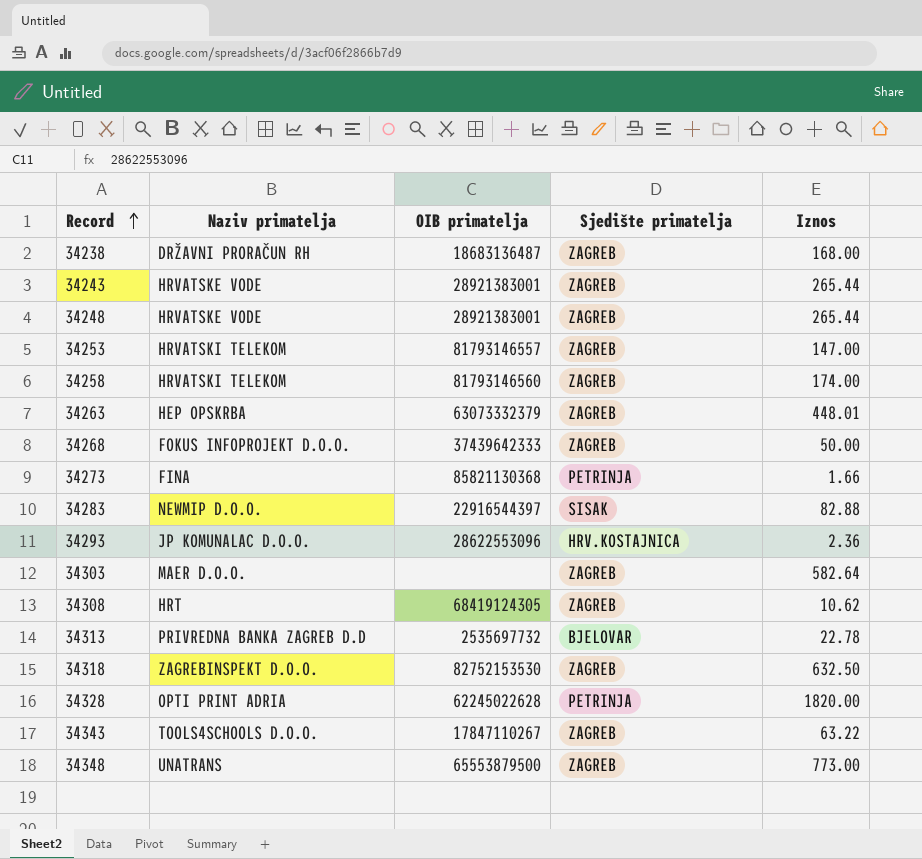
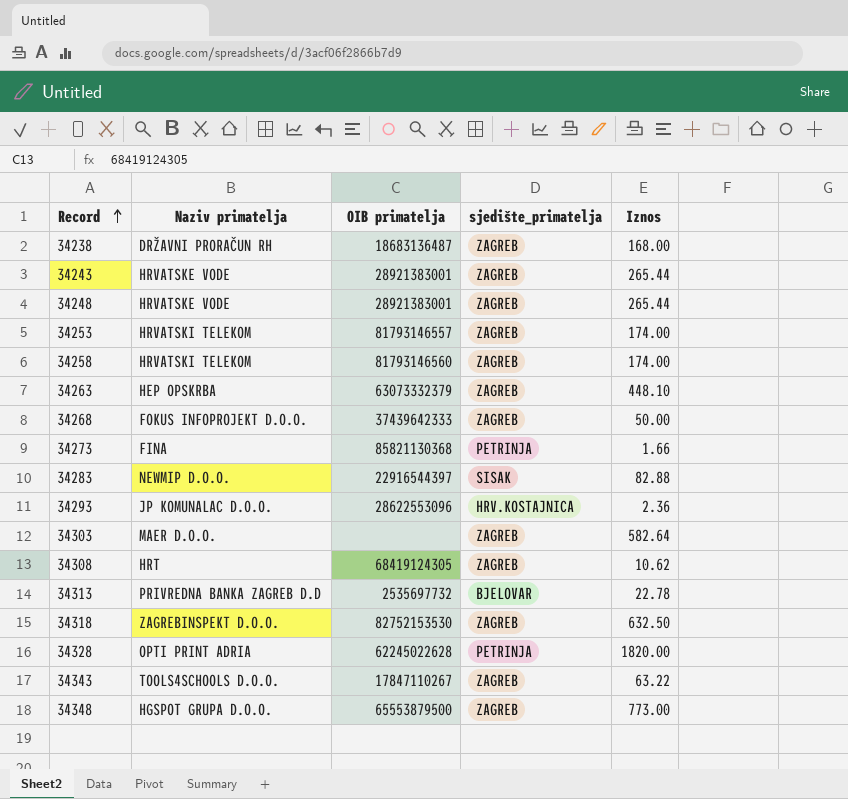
column name: Sjedište primatelja -> sjedište_primatelja
34253 | Iznos: 147.00 -> 174.00
34263 | Iznos: 448.01 -> 448.10
34348 | Naziv primatelja: UNATRANS -> HGSPOT GRUPA D.O.O.

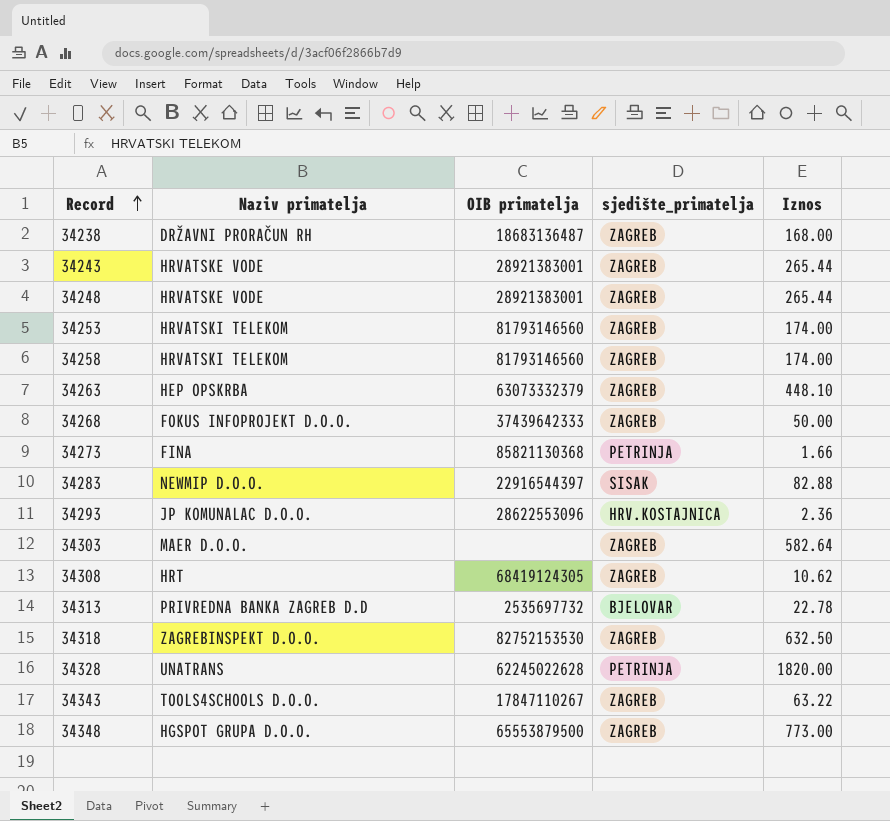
34253 | OIB primatelja: 81793146557 -> 81793146560
34328 | Naziv primatelja: OPTI PRINT ADRIA -> UNATRANS

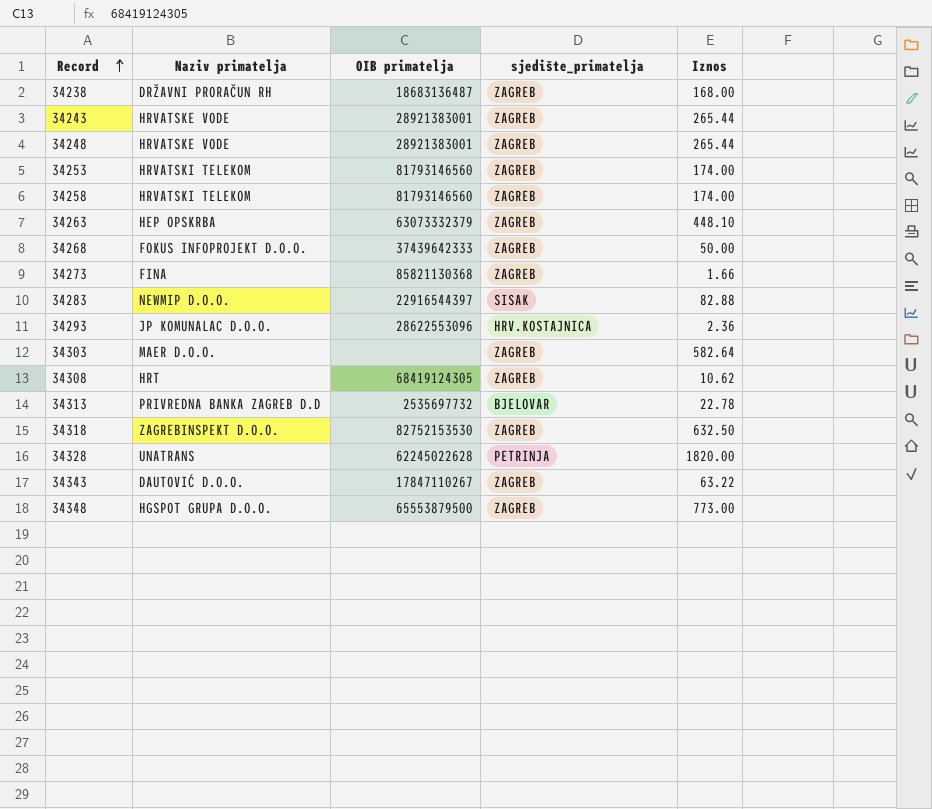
34273 | sjedište_primatelja: PETRINJA -> ZAGREB
34343 | Naziv primatelja: TOOLS4SCHOOLS D.O.O. -> DAUTOVIĆ D.O.O.

